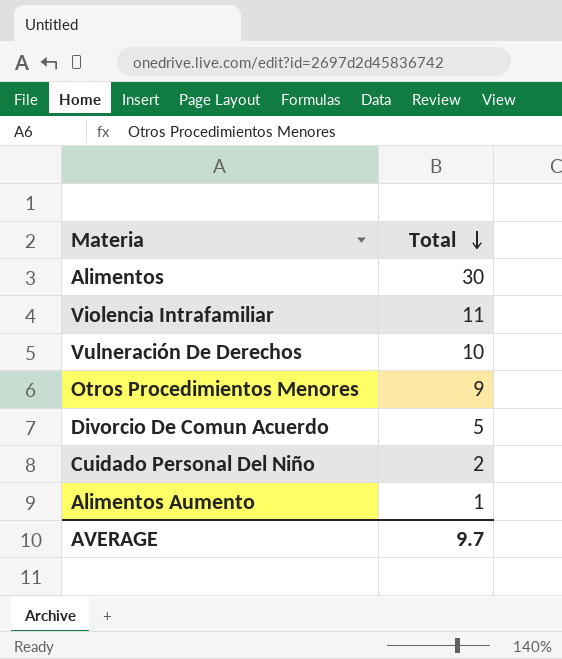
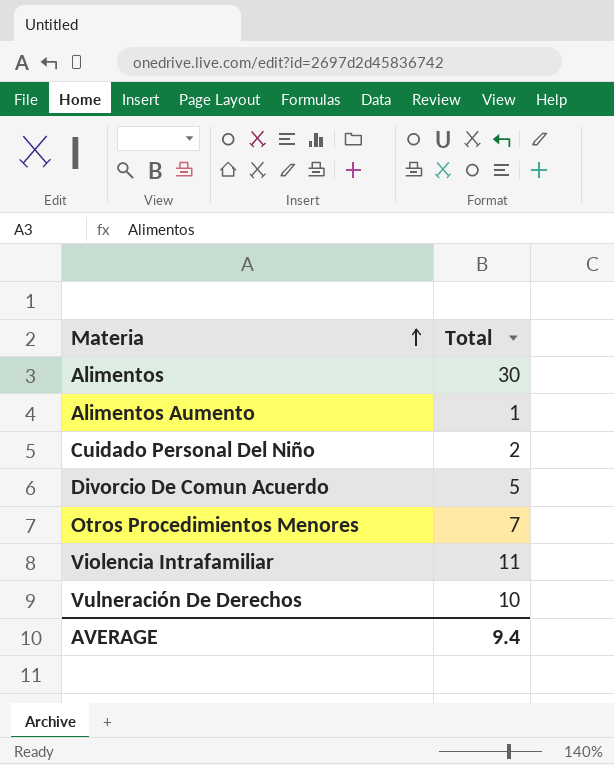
row order: Total descending -> Materia ascending
Otros Procedimientos Menores | Total: 9 -> 7
AVERAGE | Total: 9.7 -> 9.4

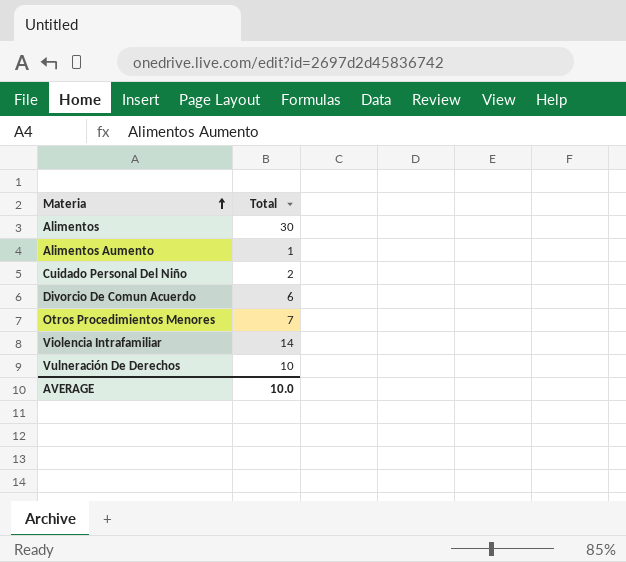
Divorcio De Comun Acuerdo | Total: 5 -> 6
Violencia Intrafamiliar | Total: 11 -> 14
AVERAGE | Total: 9.4 -> 10.0

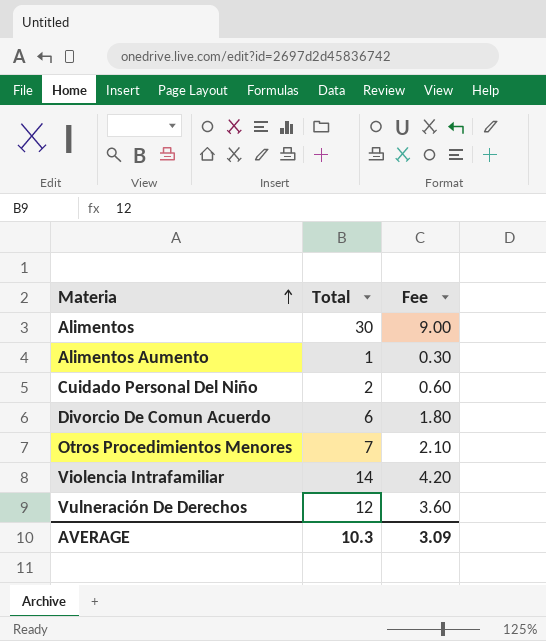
column Fee | formula: none -> [Total] * 0.3
Vulneración De Derechos | Total: 10 -> 12
AVERAGE | Total: 10.0 -> 10.3

